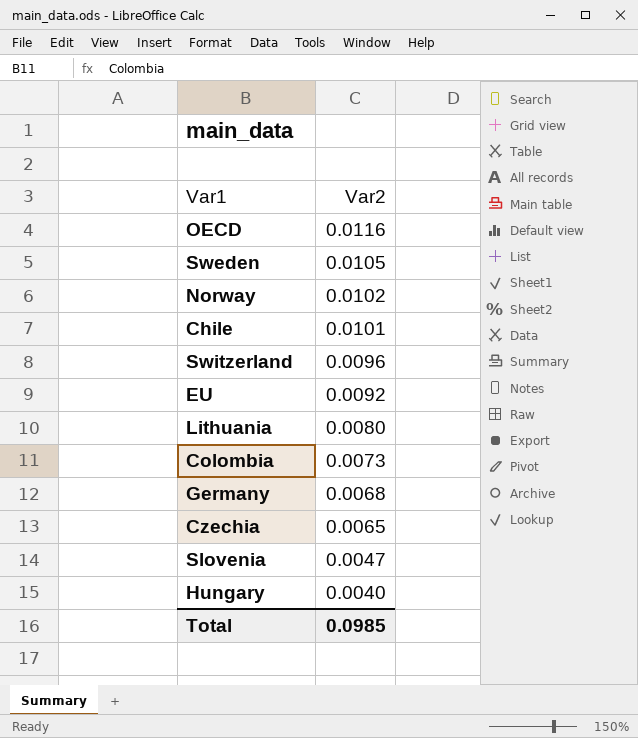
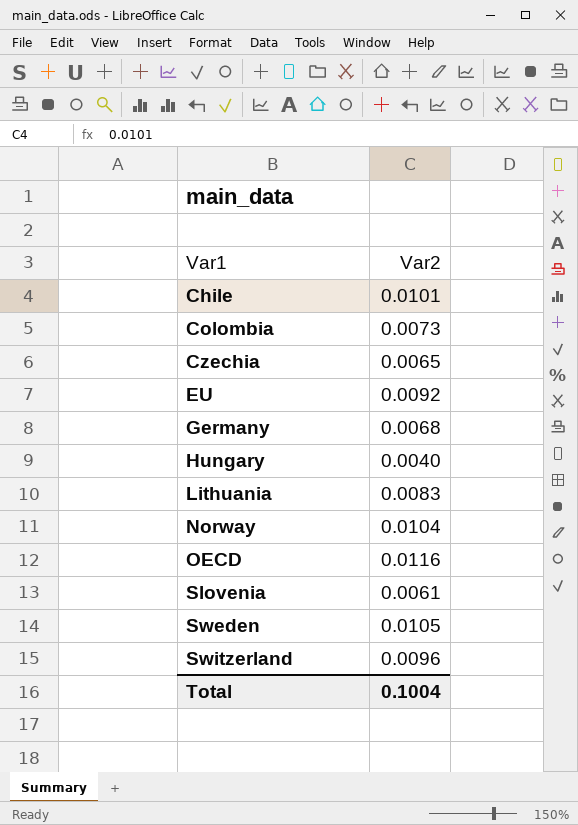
row order: Var2 descending -> Var1 ascending
Lithuania | Var2: 0.0080 -> 0.0083
Norway | Var2: 0.0102 -> 0.0104
Slovenia | Var2: 0.0047 -> 0.0061
Total | Var2: 0.0985 -> 0.1004

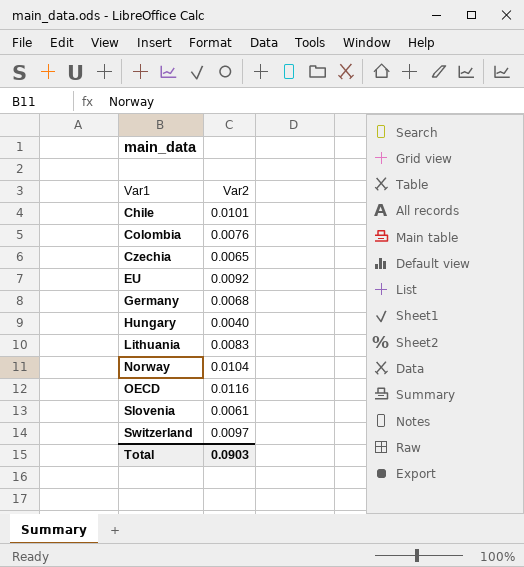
row Sweden: 0.0105 -> none
Colombia | Var2: 0.0073 -> 0.0076
Switzerland | Var2: 0.0096 -> 0.0097
Total | Var2: 0.1004 -> 0.0903

